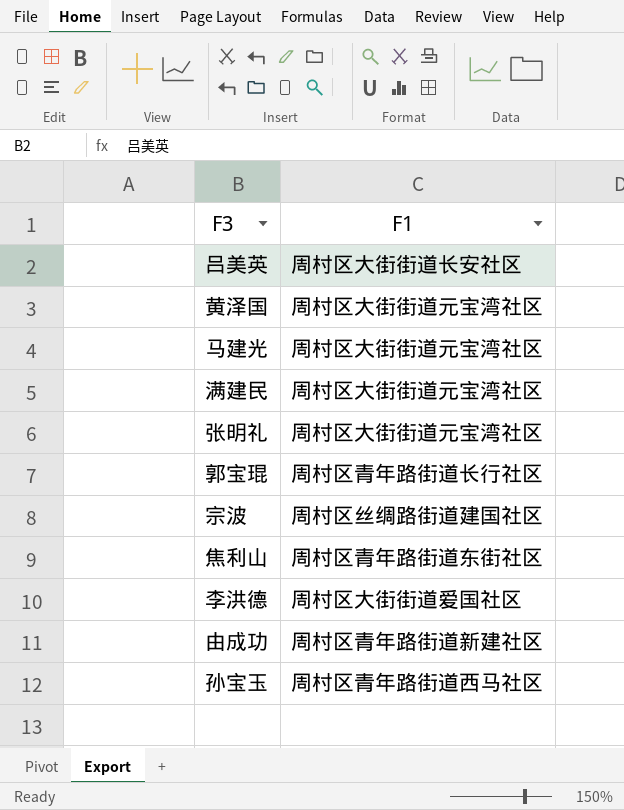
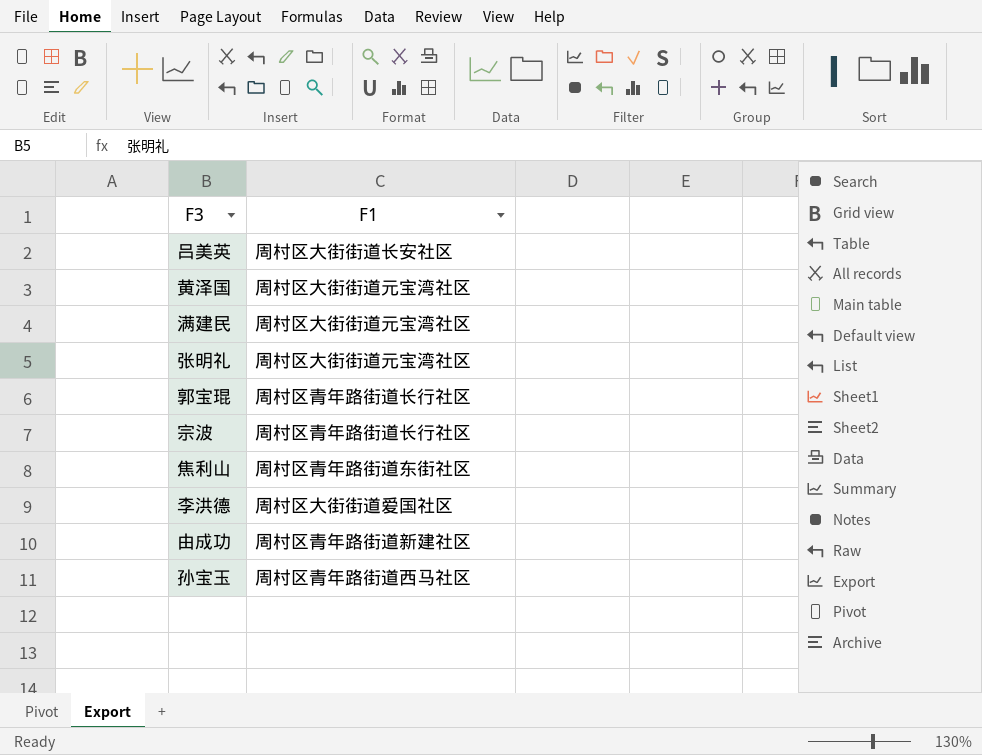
row 马建光: 周村区大街街道元宝湾社区 -> none
宗波 | F1: 周村区丝绸路街道建国社区 -> 周村区青年路街道长行社区

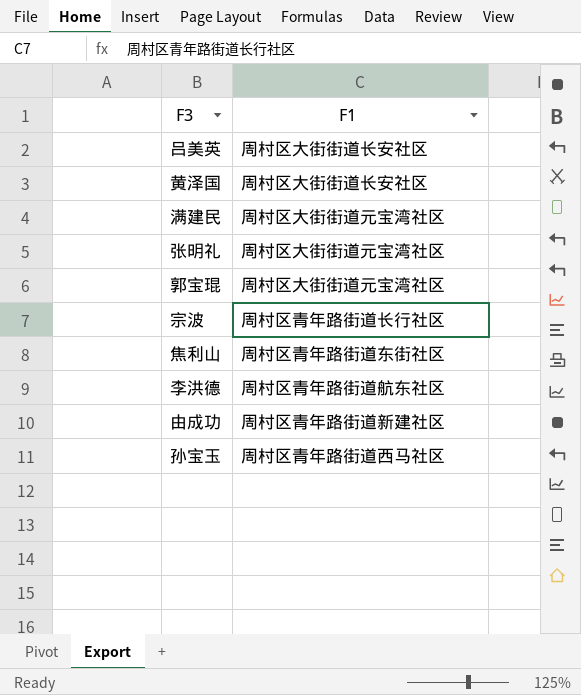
黄泽国 | F1: 周村区大街街道元宝湾社区 -> 周村区大街街道长安社区
郭宝琨 | F1: 周村区青年路街道长行社区 -> 周村区大街街道元宝湾社区
李洪德 | F1: 周村区大街街道爱国社区 -> 周村区青年路街道航东社区

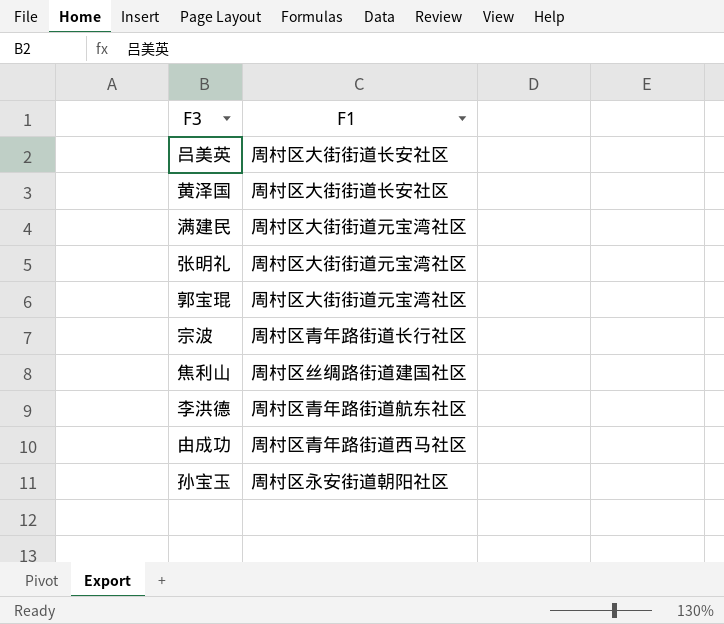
焦利山 | F1: 周村区青年路街道东街社区 -> 周村区丝绸路街道建国社区
由成功 | F1: 周村区青年路街道新建社区 -> 周村区青年路街道西马社区
孙宝玉 | F1: 周村区青年路街道西马社区 -> 周村区永安街道朝阳社区

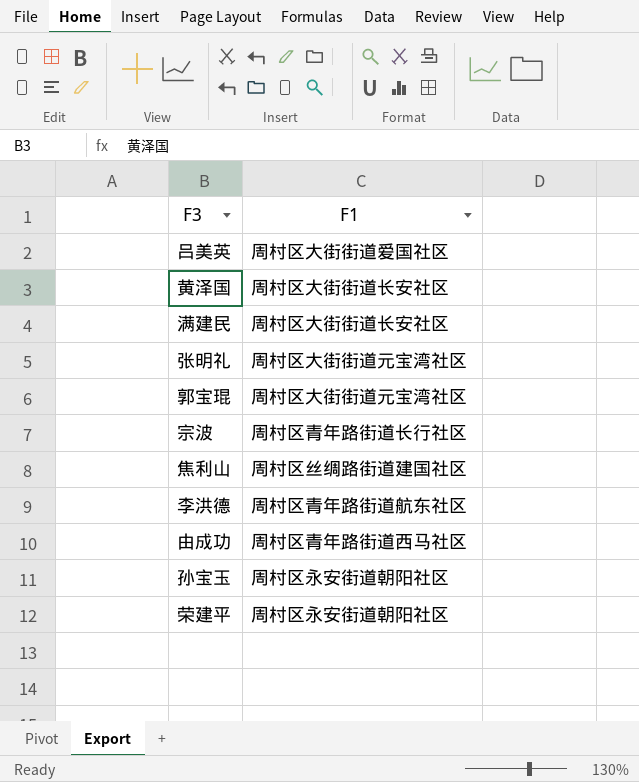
吕美英 | F1: 周村区大街街道长安社区 -> 周村区大街街道爱国社区
满建民 | F1: 周村区大街街道元宝湾社区 -> 周村区大街街道长安社区
row 荣建平: none -> 周村区永安街道朝阳社区

